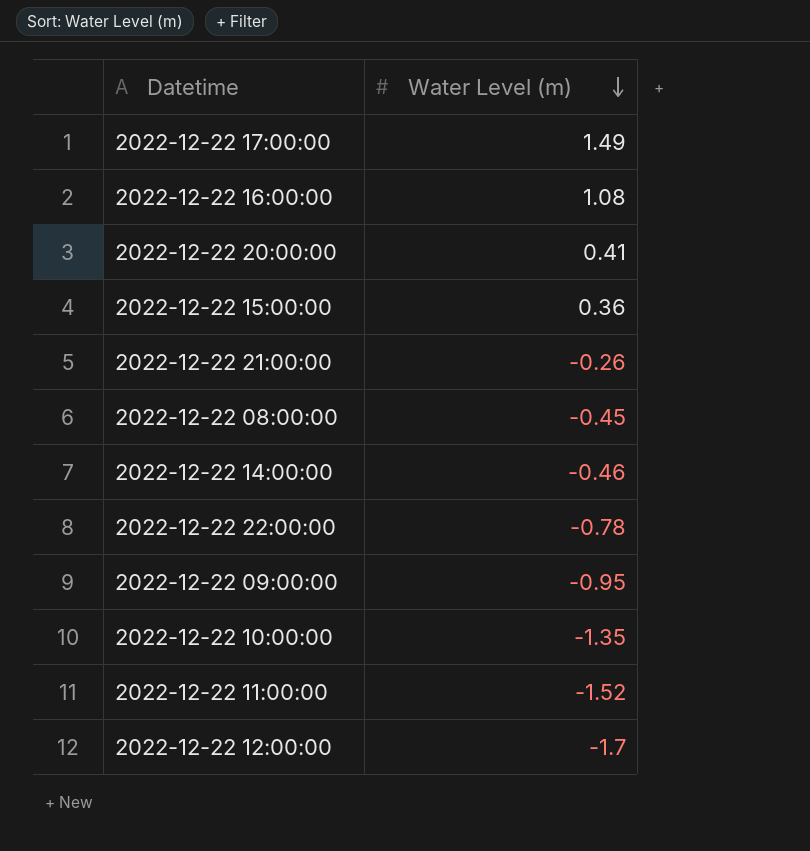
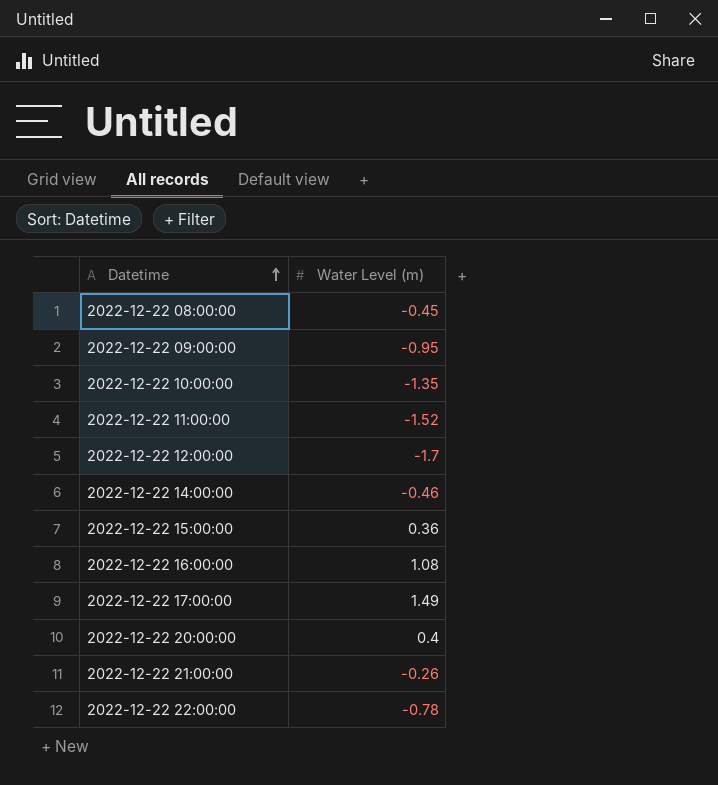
row order: Water Level (m) descending -> Datetime ascending
2022-12-22 20:00:00 | Water Level (m): 0.41 -> 0.4

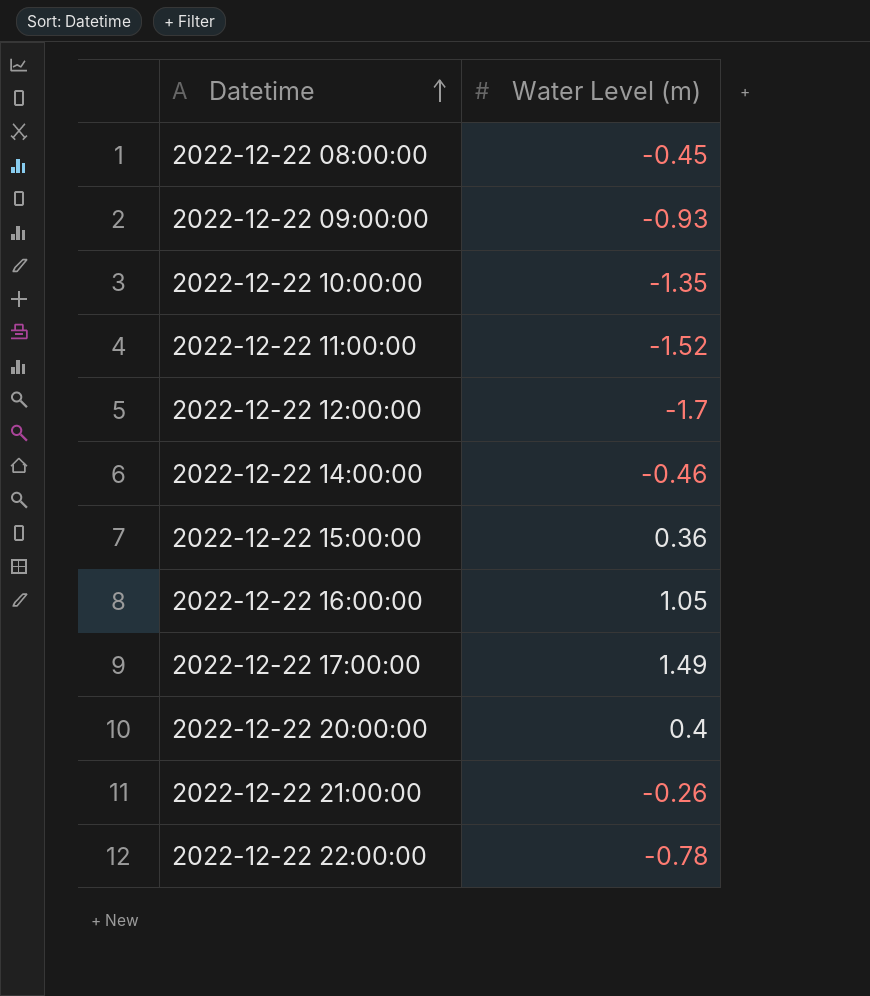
2022-12-22 09:00:00 | Water Level (m): -0.95 -> -0.93
2022-12-22 16:00:00 | Water Level (m): 1.08 -> 1.05

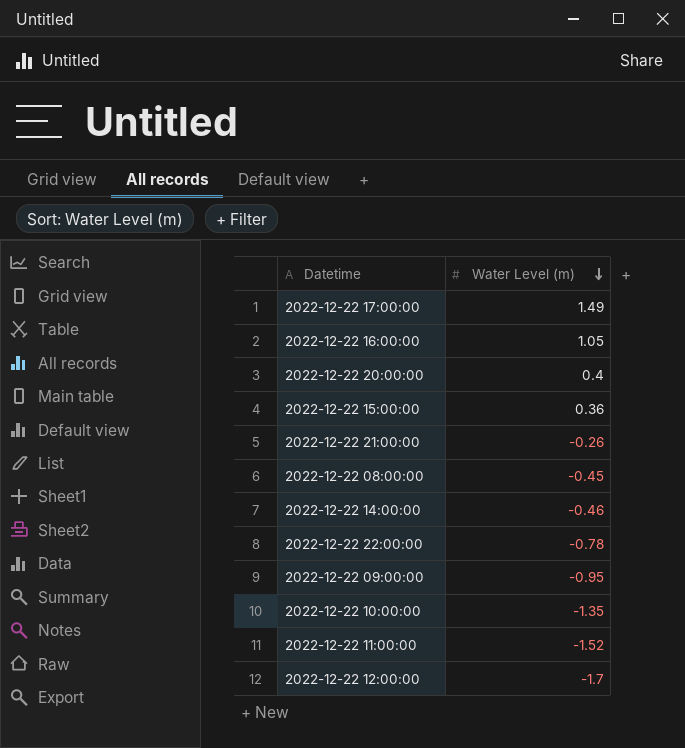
row order: Datetime ascending -> Water Level (m) descending
2022-12-22 09:00:00 | Water Level (m): -0.93 -> -0.95

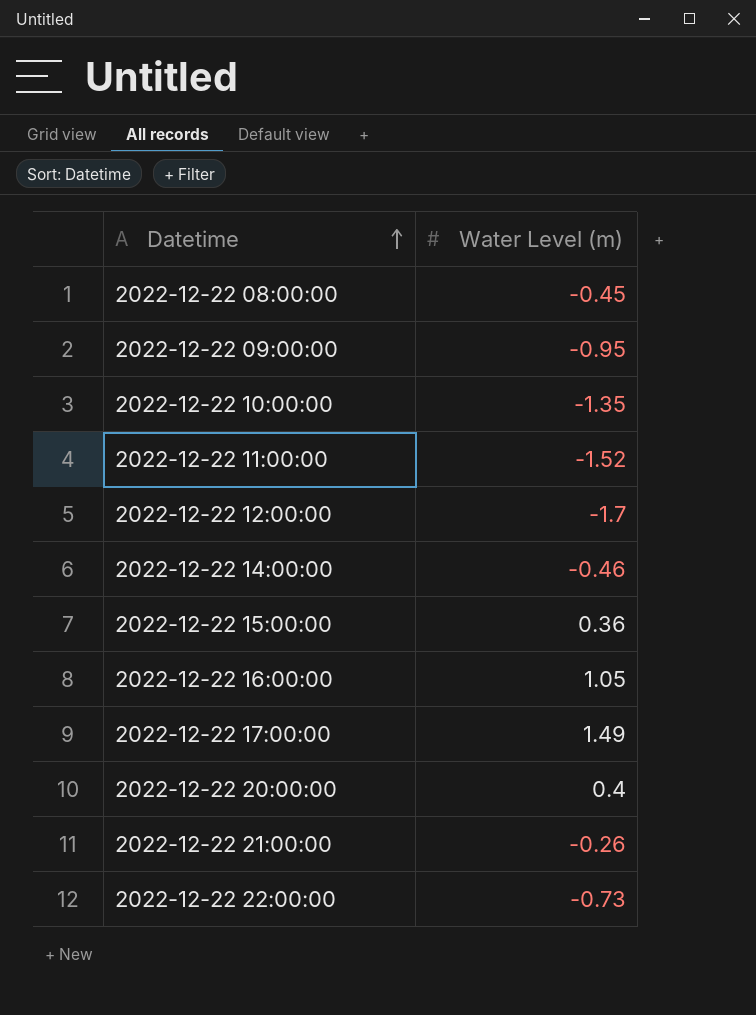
row order: Water Level (m) descending -> Datetime ascending
2022-12-22 22:00:00 | Water Level (m): -0.78 -> -0.73

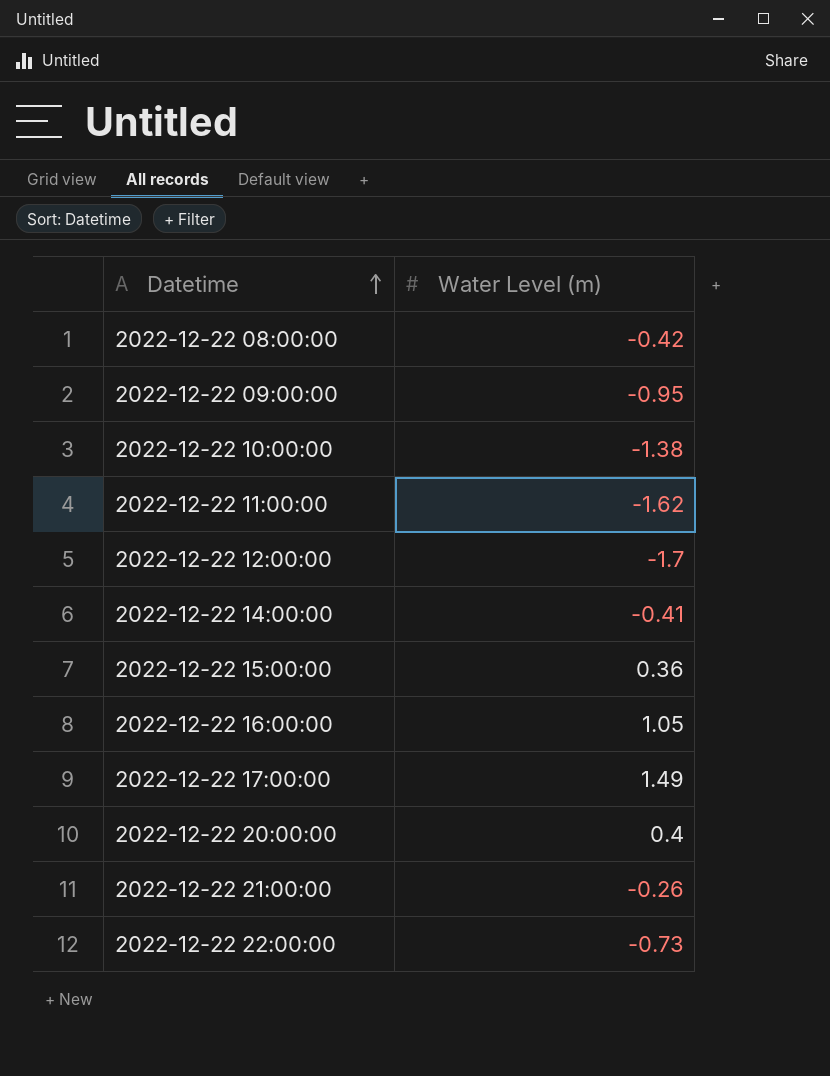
2022-12-22 08:00:00 | Water Level (m): -0.45 -> -0.42
2022-12-22 10:00:00 | Water Level (m): -1.35 -> -1.38
2022-12-22 11:00:00 | Water Level (m): -1.52 -> -1.62
2022-12-22 14:00:00 | Water Level (m): -0.46 -> -0.41

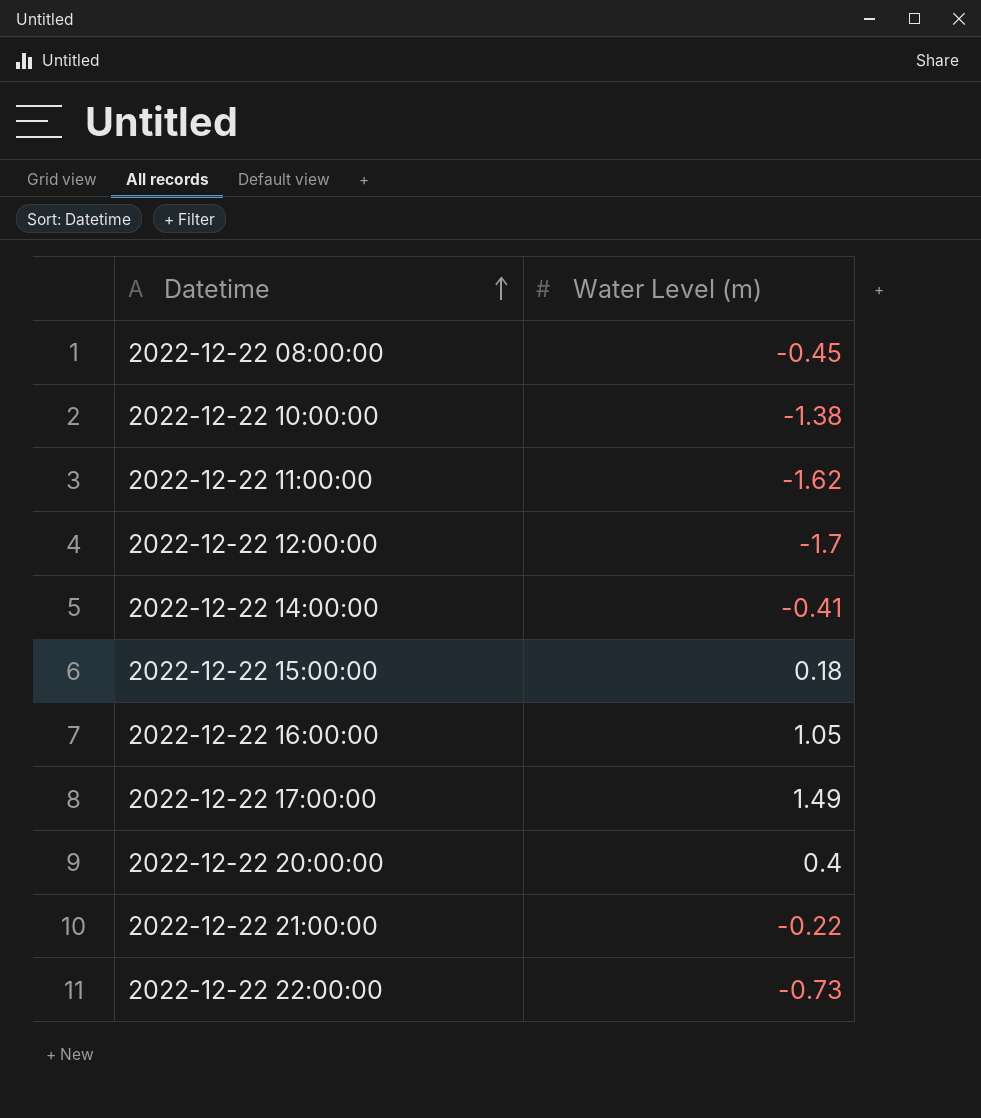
row 2022-12-22 09:00:00: -0.95 -> none
2022-12-22 08:00:00 | Water Level (m): -0.42 -> -0.45
2022-12-22 15:00:00 | Water Level (m): 0.36 -> 0.18
2022-12-22 21:00:00 | Water Level (m): -0.26 -> -0.22

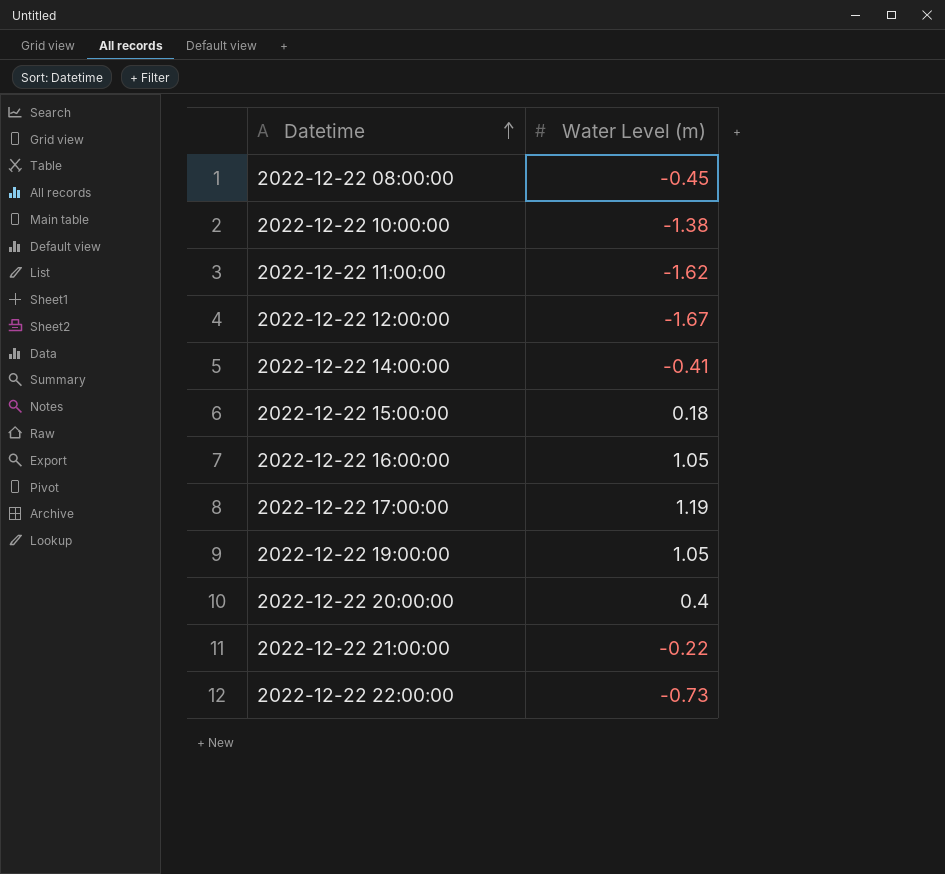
2022-12-22 12:00:00 | Water Level (m): -1.7 -> -1.67
2022-12-22 17:00:00 | Water Level (m): 1.49 -> 1.19
row 2022-12-22 19:00:00: none -> 1.05

